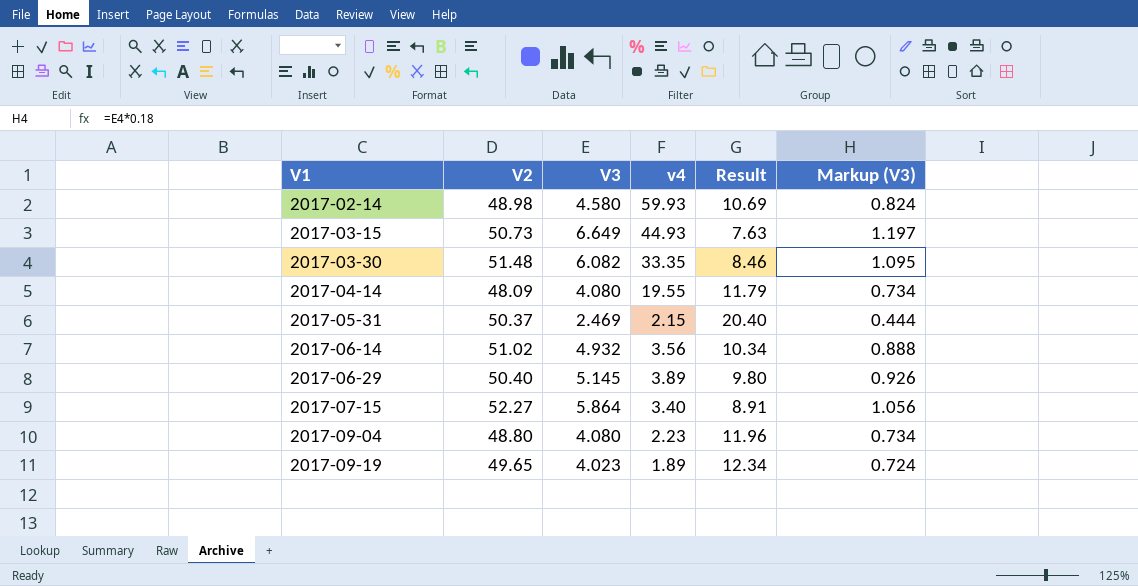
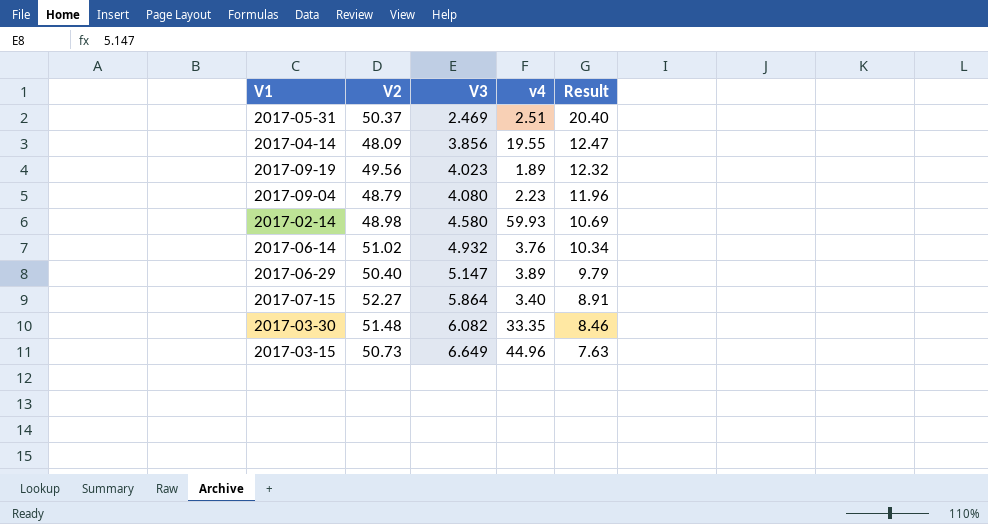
row order: V1 ascending -> V3 ascending
column Markup (V3) | formula: [V3] * 0.18 -> none
2017-05-31 | v4: 2.15 -> 2.51
2017-04-14 | V3: 4.080 -> 3.856
2017-04-14 | Result: 11.79 -> 12.47
2017-09-19 | V2: 49.65 -> 49.56
2017-09-19 | Result: 12.34 -> 12.32
2017-09-04 | V2: 48.80 -> 48.79
2017-06-14 | v4: 3.56 -> 3.76
2017-06-29 | V3: 5.145 -> 5.147
2017-06-29 | Result: 9.80 -> 9.79
2017-03-15 | v4: 44.93 -> 44.96

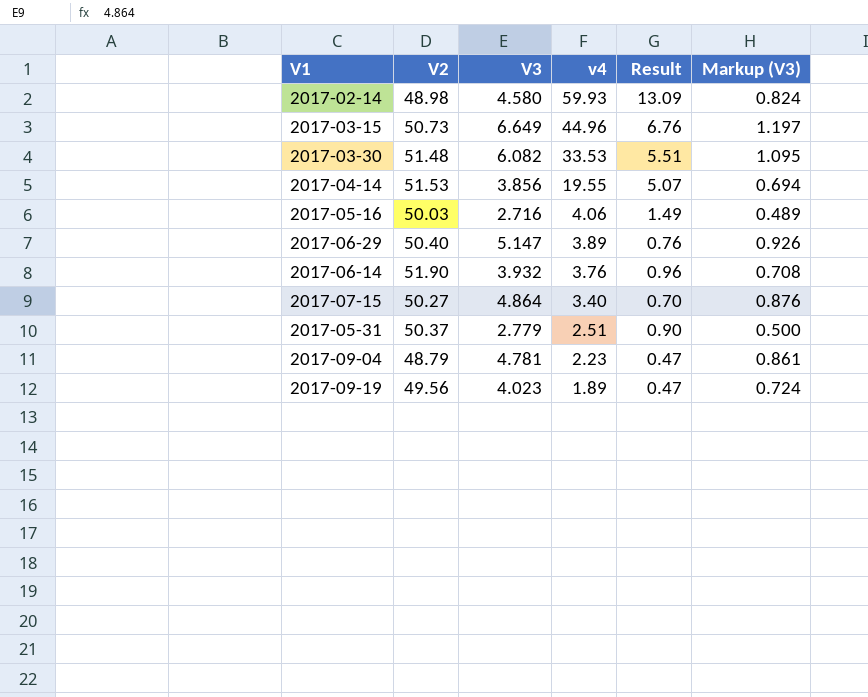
row order: V3 ascending -> v4 descending
column Result | formula: [V2] / [V3] -> [v4] / [V3]
column Markup (V3) | formula: none -> [V3] * 0.18
2017-03-30 | v4: 33.35 -> 33.53
2017-04-14 | V2: 48.09 -> 51.53
row 2017-05-16: none -> 50.03 | 2.716 | 4.06 | 1.49 | 0.489
2017-06-14 | V2: 51.02 -> 51.90
2017-06-14 | V3: 4.932 -> 3.932
2017-07-15 | V2: 52.27 -> 50.27
2017-07-15 | V3: 5.864 -> 4.864
2017-05-31 | V3: 2.469 -> 2.779
2017-09-04 | V3: 4.080 -> 4.781

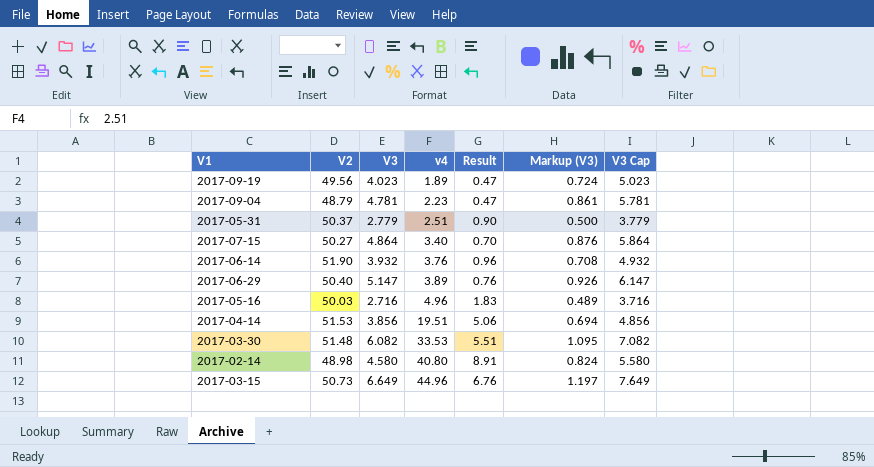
row order: v4 descending -> v4 ascending
column V3 Cap | formula: none -> [V3] + 1
2017-05-16 | v4: 4.06 -> 4.96
2017-05-16 | Result: 1.49 -> 1.83
2017-04-14 | v4: 19.55 -> 19.51
2017-04-14 | Result: 5.07 -> 5.06
2017-02-14 | v4: 59.93 -> 40.80
2017-02-14 | Result: 13.09 -> 8.91

